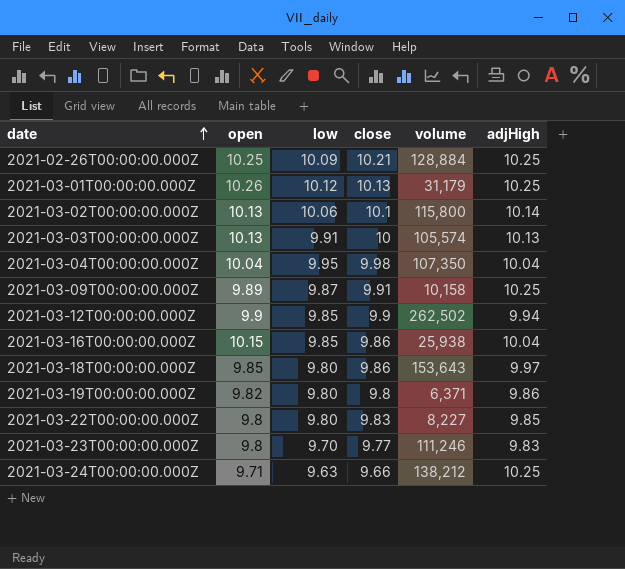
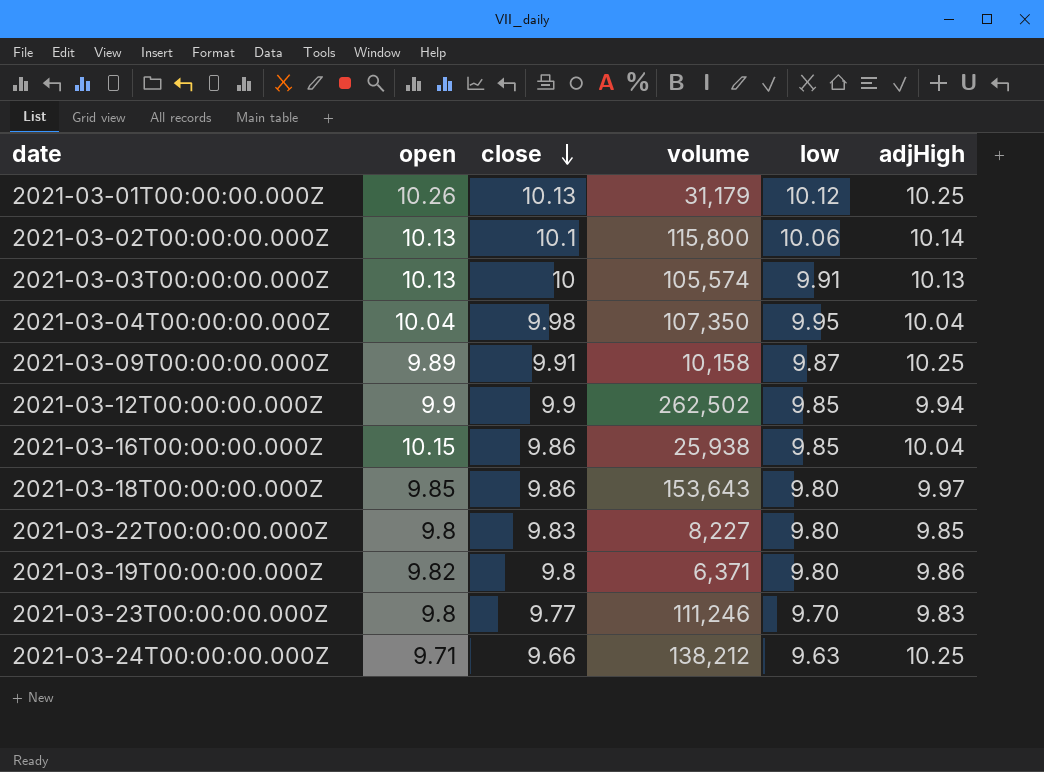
row order: date ascending -> close descending
column low | position: 3 -> 5
row 2021-02-26T00:00:00.000Z: 10.25 | 10.09 | 10.21 | 128,884 | 10.25 -> none

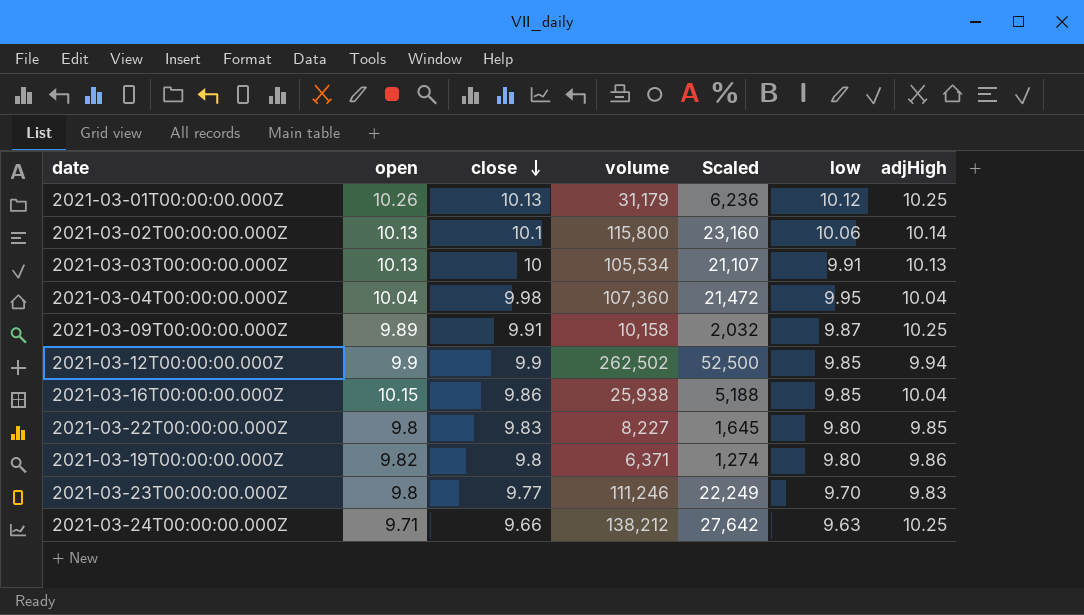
column Scaled | formula: none -> [volume] * 0.2
row 2021-03-18T00:00:00.000Z: 9.85 | 9.86 | 153,643 | 9.80 | 9.97 -> none
2021-03-03T00:00:00.000Z | volume: 105,574 -> 105,534
2021-03-04T00:00:00.000Z | volume: 107,350 -> 107,360

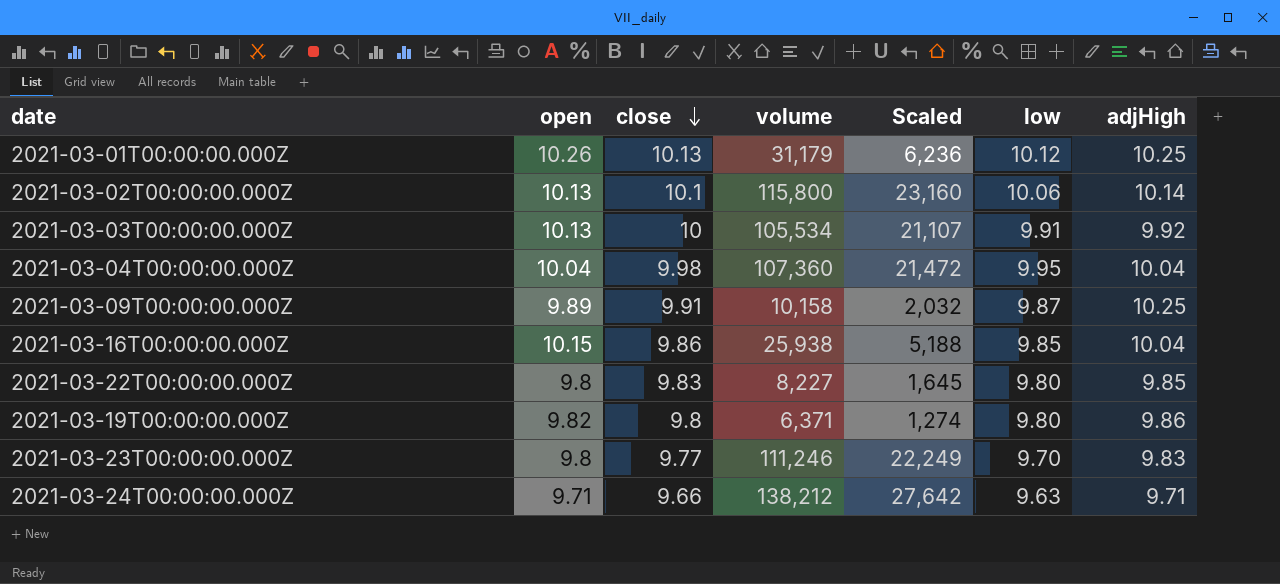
row 2021-03-12T00:00:00.000Z: 9.9 | 9.9 | 262,502 | 52,500 | 9.85 | 9.94 -> none
2021-03-03T00:00:00.000Z | adjHigh: 10.13 -> 9.92
2021-03-24T00:00:00.000Z | adjHigh: 10.25 -> 9.71

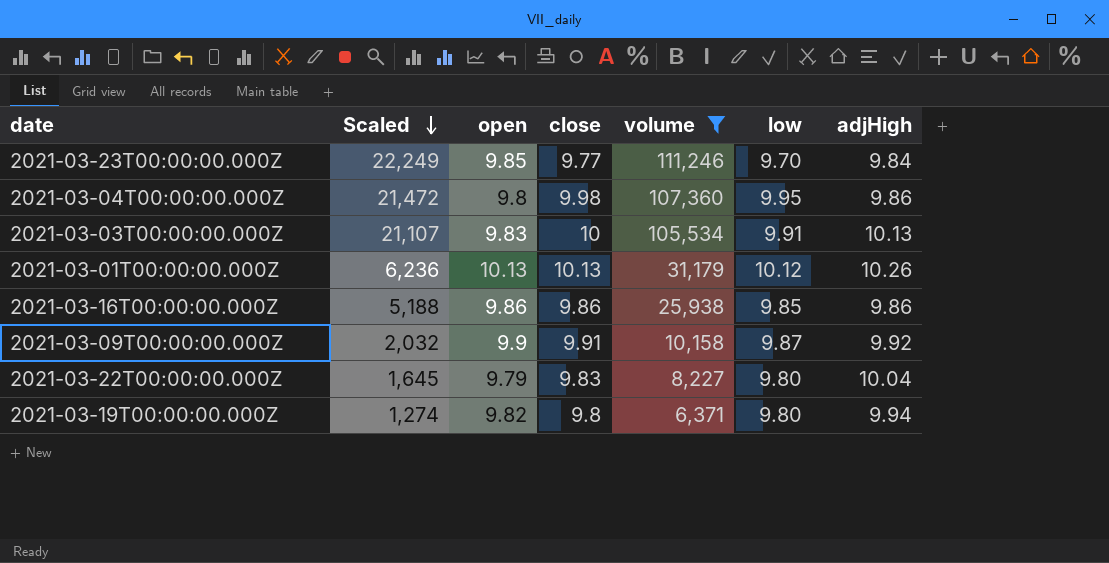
filter: none -> volume <= 111,246
row order: close descending -> Scaled descending
column Scaled | position: 5 -> 2
2021-03-23T00:00:00.000Z | open: 9.8 -> 9.85
2021-03-23T00:00:00.000Z | adjHigh: 9.83 -> 9.84
2021-03-04T00:00:00.000Z | open: 10.04 -> 9.8
2021-03-04T00:00:00.000Z | adjHigh: 10.04 -> 9.86
2021-03-03T00:00:00.000Z | open: 10.13 -> 9.83
2021-03-03T00:00:00.000Z | adjHigh: 9.92 -> 10.13
2021-03-01T00:00:00.000Z | open: 10.26 -> 10.13
2021-03-01T00:00:00.000Z | adjHigh: 10.25 -> 10.26
2021-03-16T00:00:00.000Z | open: 10.15 -> 9.86
2021-03-16T00:00:00.000Z | adjHigh: 10.04 -> 9.86
2021-03-09T00:00:00.000Z | open: 9.89 -> 9.9
2021-03-09T00:00:00.000Z | adjHigh: 10.25 -> 9.92
2021-03-22T00:00:00.000Z | open: 9.8 -> 9.79
2021-03-22T00:00:00.000Z | adjHigh: 9.85 -> 10.04
2021-03-19T00:00:00.000Z | adjHigh: 9.86 -> 9.94

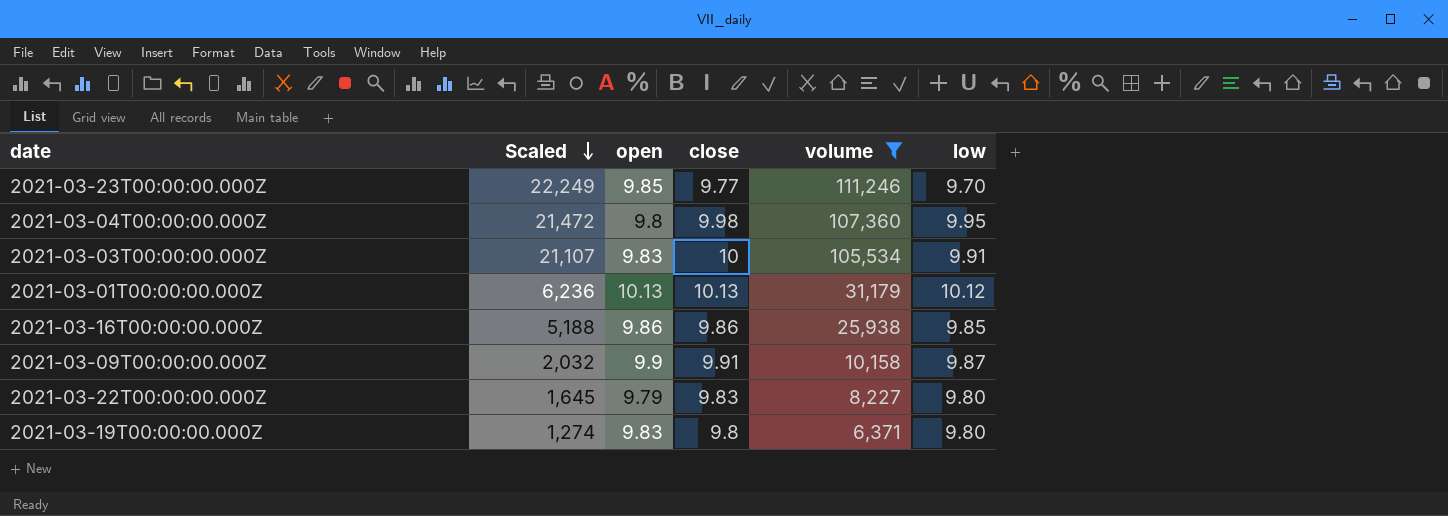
column adjHigh | position: 7 -> none
2021-03-19T00:00:00.000Z | open: 9.82 -> 9.83

